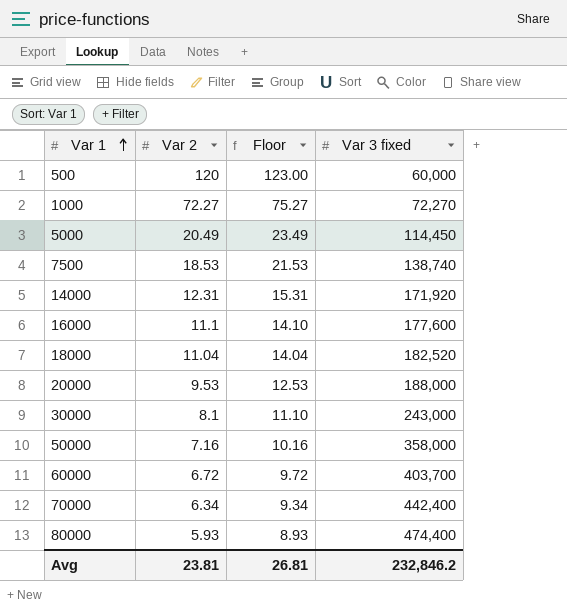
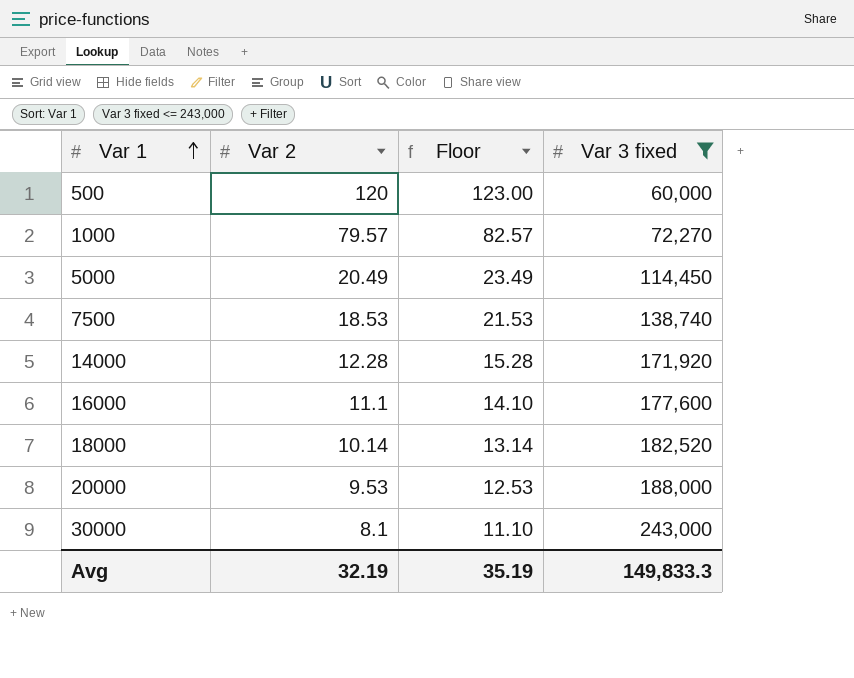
filter: none -> Var 3 fixed <= 243,000
1000 | Var 2: 72.27 -> 79.57
1000 | Floor: 75.27 -> 82.57
14000 | Var 2: 12.31 -> 12.28
14000 | Floor: 15.31 -> 15.28
18000 | Var 2: 11.04 -> 10.14
18000 | Floor: 14.04 -> 13.14
Avg | Var 2: 23.81 -> 32.19
Avg | Floor: 26.81 -> 35.19
Avg | Var 3 fixed: 232,846.2 -> 149,833.3

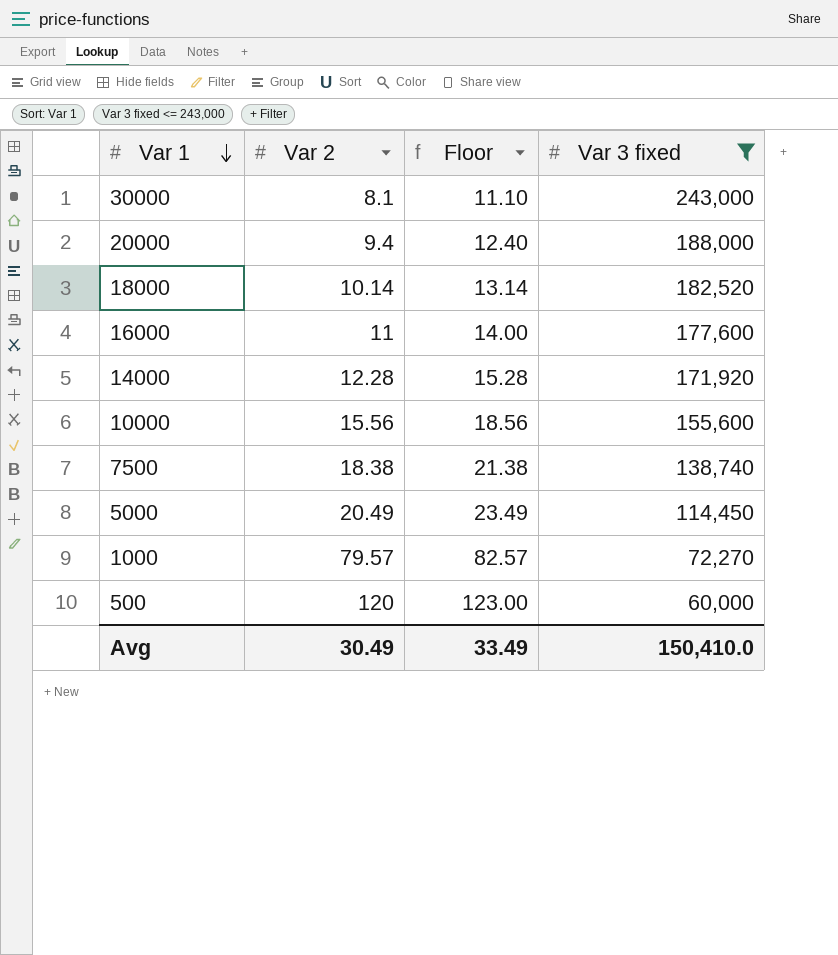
row order: Var 1 ascending -> Var 1 descending
20000 | Var 2: 9.53 -> 9.4
20000 | Floor: 12.53 -> 12.40
16000 | Var 2: 11.1 -> 11
16000 | Floor: 14.10 -> 14.00
row 10000: none -> 15.56 | 18.56 | 155,600
7500 | Var 2: 18.53 -> 18.38
7500 | Floor: 21.53 -> 21.38
Avg | Var 2: 32.19 -> 30.49
Avg | Floor: 35.19 -> 33.49
Avg | Var 3 fixed: 149,833.3 -> 150,410.0

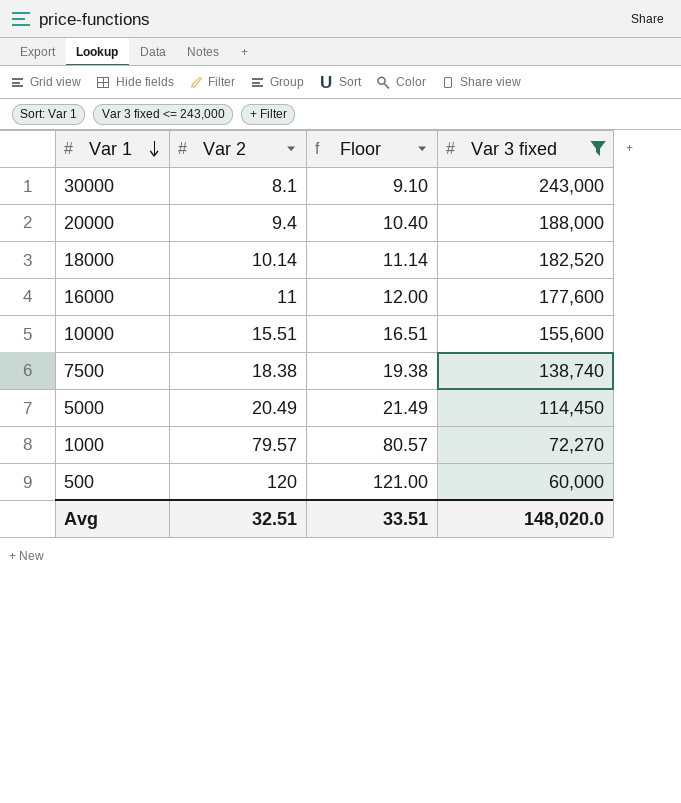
column Floor | formula: [Var 2] + 3 -> [Var 2] + 1
row 14000: 12.28 | 15.28 | 171,920 -> none
10000 | Var 2: 15.56 -> 15.51
Avg | Var 2: 30.49 -> 32.51
Avg | Floor: 33.49 -> 33.51
Avg | Var 3 fixed: 150,410.0 -> 148,020.0

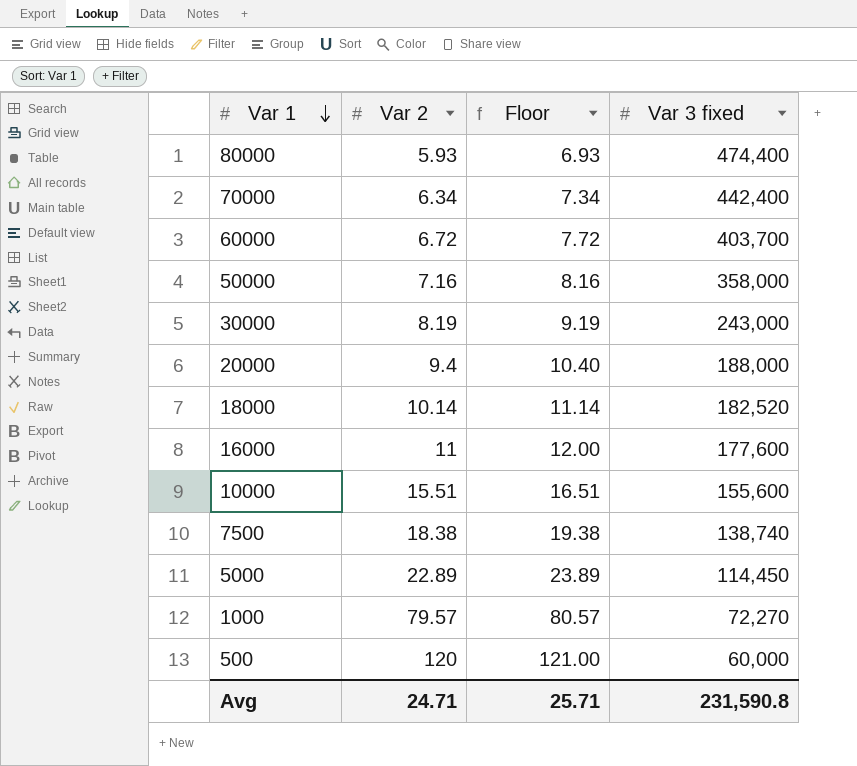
filter: Var 3 fixed <= 243,000 -> none
30000 | Var 2: 8.1 -> 8.19
30000 | Floor: 9.10 -> 9.19
5000 | Var 2: 20.49 -> 22.89
5000 | Floor: 21.49 -> 23.89
Avg | Var 2: 32.51 -> 24.71
Avg | Floor: 33.51 -> 25.71
Avg | Var 3 fixed: 148,020.0 -> 231,590.8

